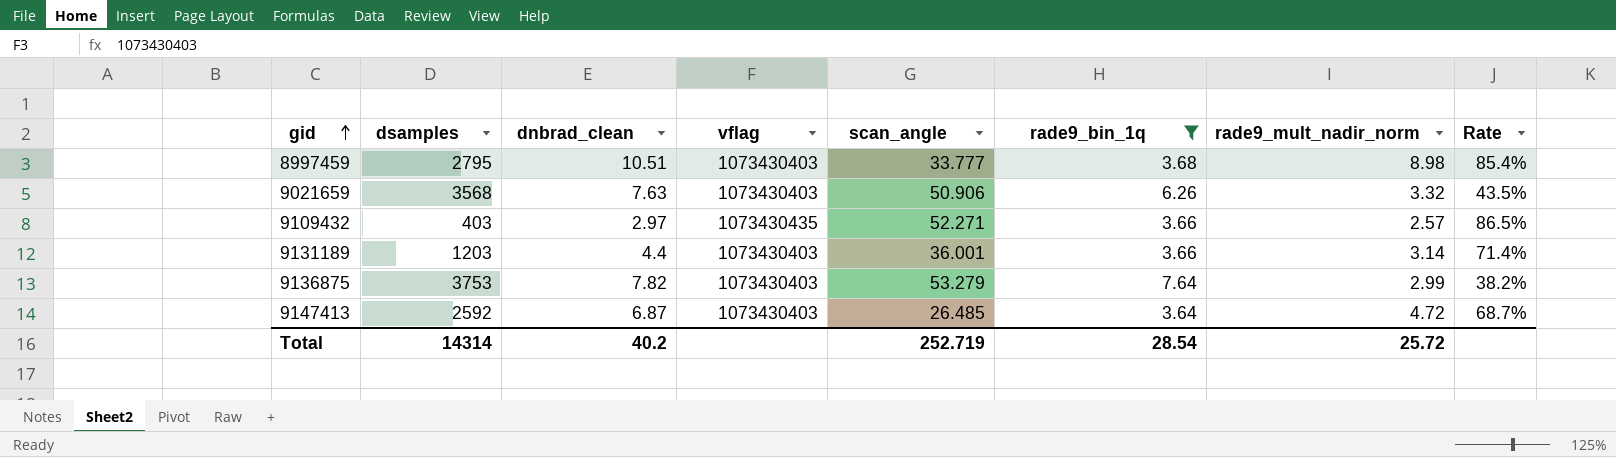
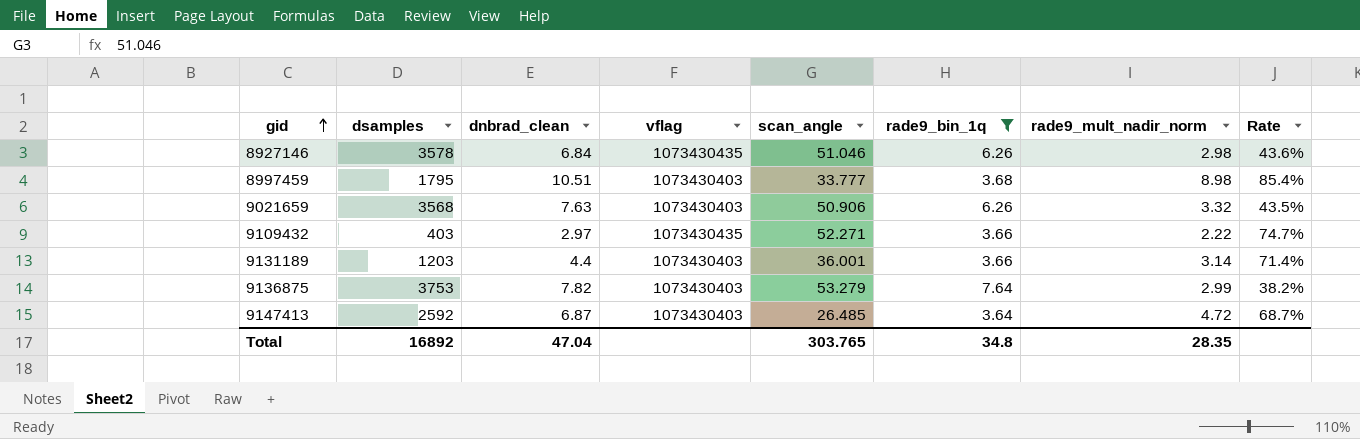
row 8927146: none -> 3578 | 6.84 | 1073430435 | 51.046 | 6.26 | 2.98 | 43.6%
8997459 | dsamples: 2795 -> 1795
9109432 | rade9_mult_nadir_norm: 2.57 -> 2.22
9109432 | Rate: 86.5% -> 74.7%
Total | dsamples: 14314 -> 16892
Total | dnbrad_clean: 40.2 -> 47.04
Total | scan_angle: 252.719 -> 303.765
Total | rade9_bin_1q: 28.54 -> 34.8
Total | rade9_mult_nadir_norm: 25.72 -> 28.35

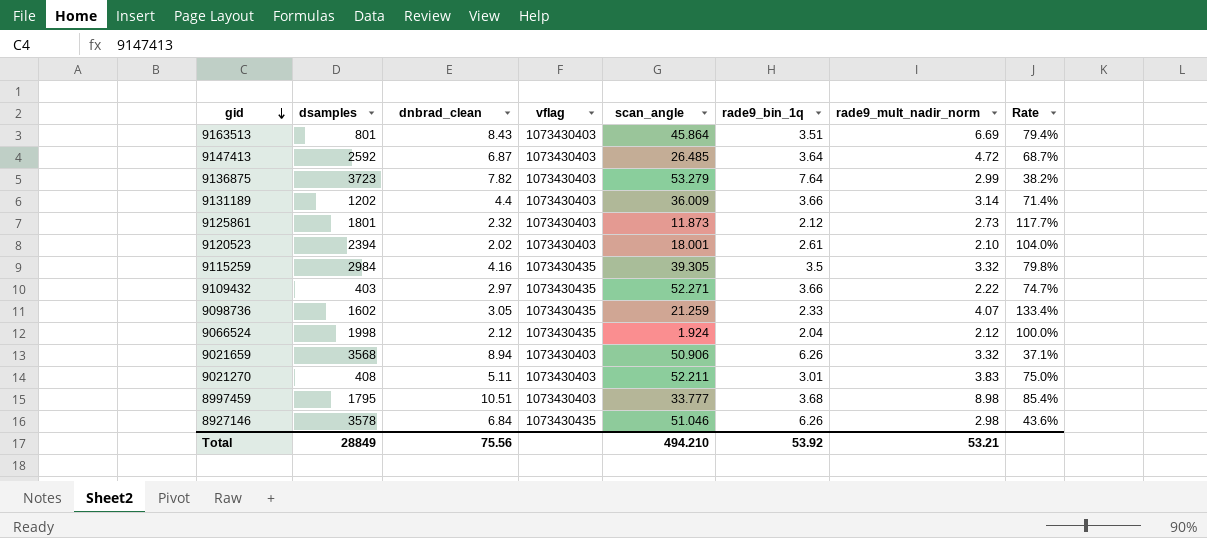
filter: rade9_bin_1q >= 3.64 -> none
row order: gid ascending -> gid descending
9136875 | dsamples: 3753 -> 3723
9131189 | dsamples: 1203 -> 1202
9131189 | scan_angle: 36.001 -> 36.009
9021659 | dnbrad_clean: 7.63 -> 8.94
9021659 | Rate: 43.5% -> 37.1%
Total | dsamples: 16892 -> 28849
Total | dnbrad_clean: 47.04 -> 75.56
Total | scan_angle: 303.765 -> 494.210
Total | rade9_bin_1q: 34.8 -> 53.92
Total | rade9_mult_nadir_norm: 28.35 -> 53.21

